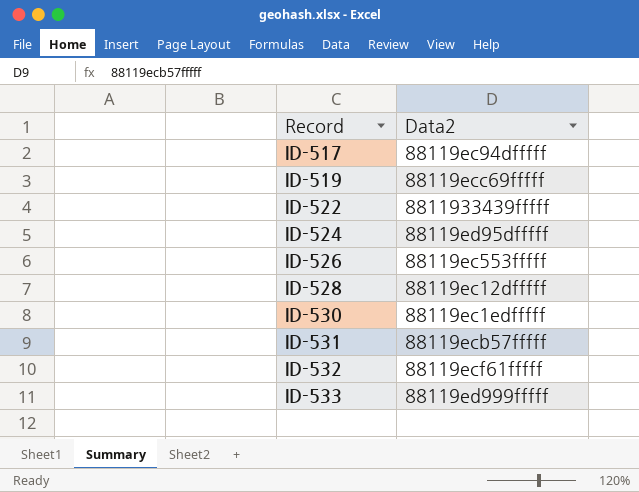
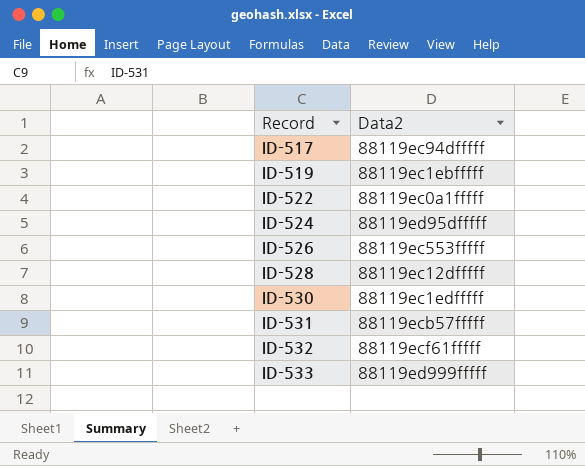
ID-519 | Data2: 88119ecc69fffff -> 88119ec1ebfffff
ID-522 | Data2: 8811933439fffff -> 88119ec0a1fffff

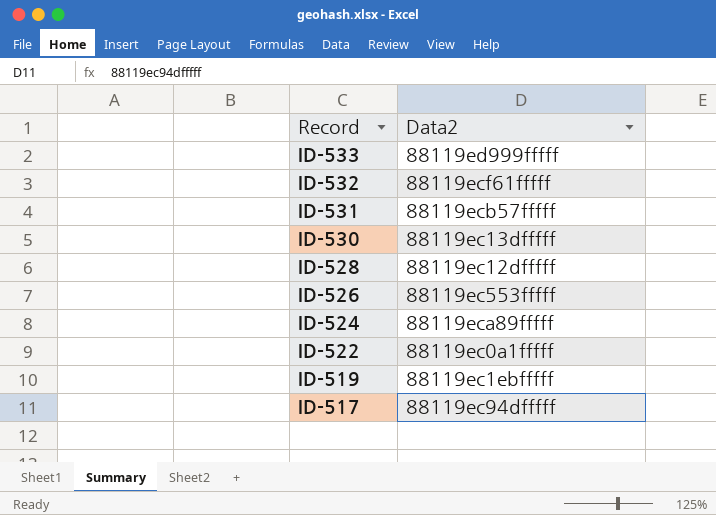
row order: Record ascending -> Record descending
ID-530 | Data2: 88119ec1edfffff -> 88119ec13dfffff
ID-524 | Data2: 88119ed95dfffff -> 88119eca89fffff

